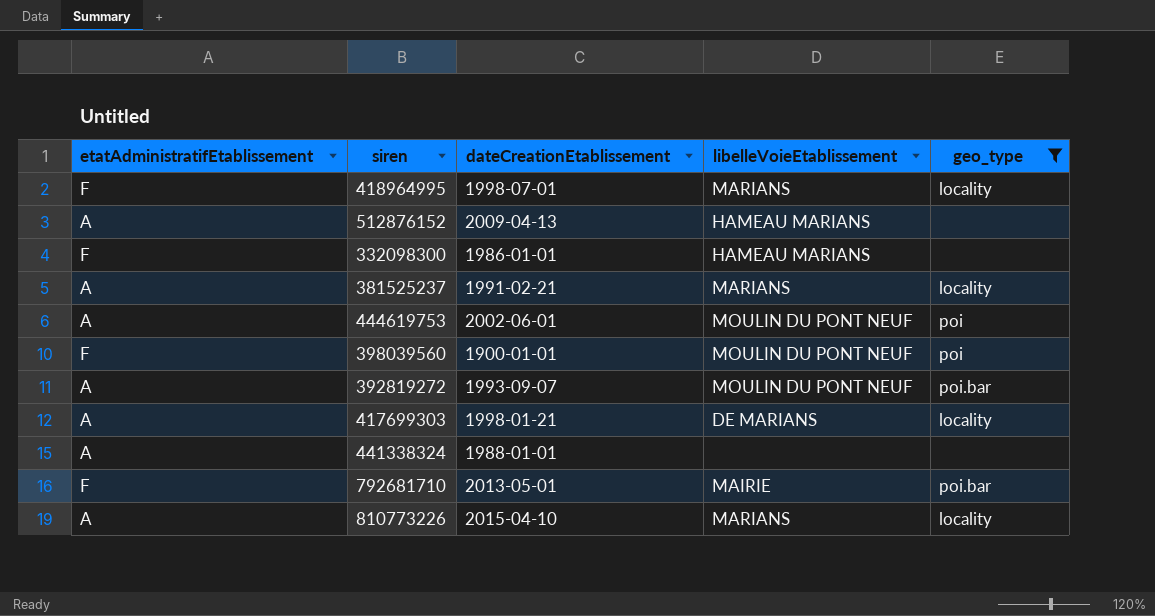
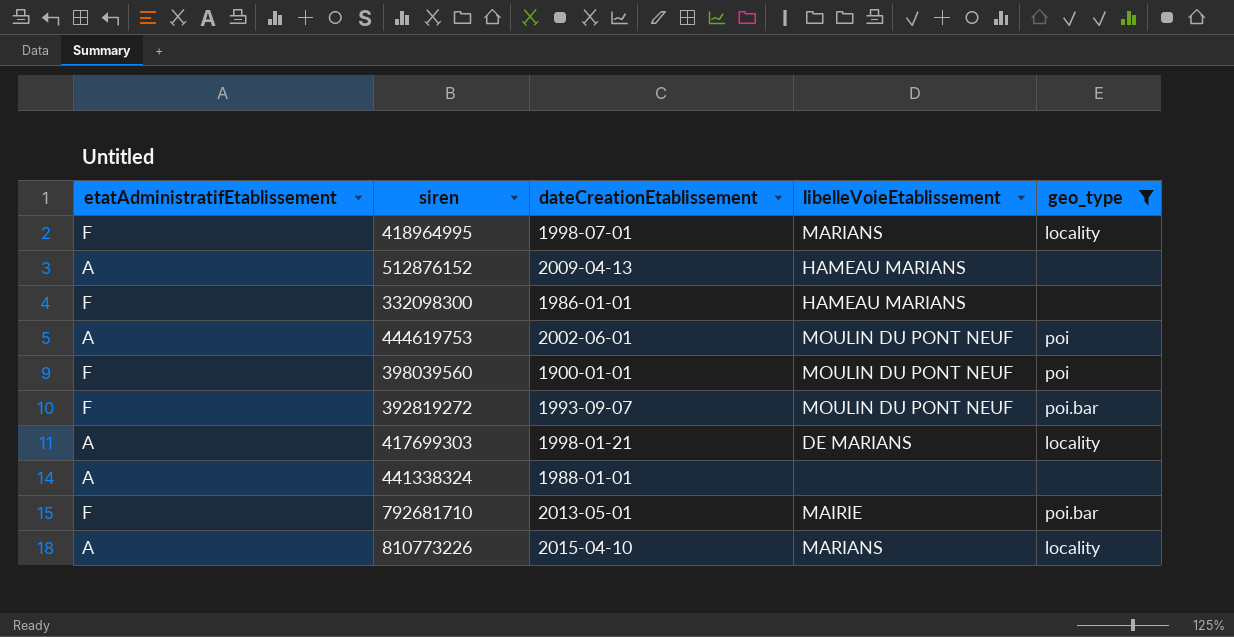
row 381525237: A | 1991-02-21 | MARIANS | locality -> none
392819272 | etatAdministratifEtablissement: A -> F

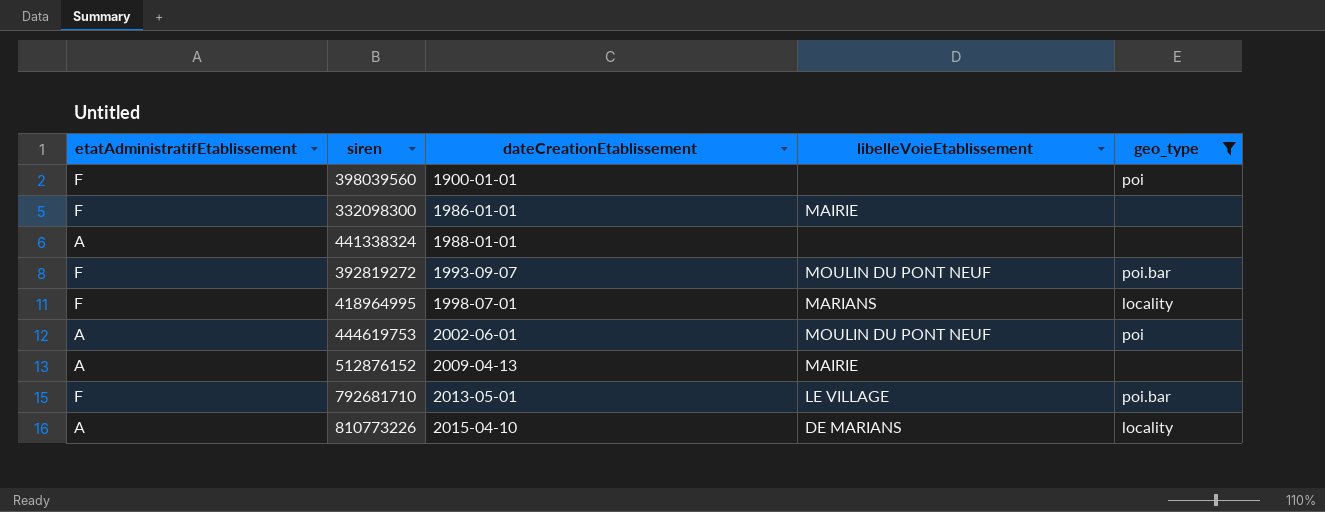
row order: none -> dateCreationEtablissement ascending
row 417699303: A | 1998-01-21 | DE MARIANS | locality -> none
398039560 | libelleVoieEtablissement: MOULIN DU PONT NEUF -> none
332098300 | libelleVoieEtablissement: HAMEAU MARIANS -> MAIRIE
512876152 | libelleVoieEtablissement: HAMEAU MARIANS -> MAIRIE
792681710 | libelleVoieEtablissement: MAIRIE -> LE VILLAGE
810773226 | libelleVoieEtablissement: MARIANS -> DE MARIANS

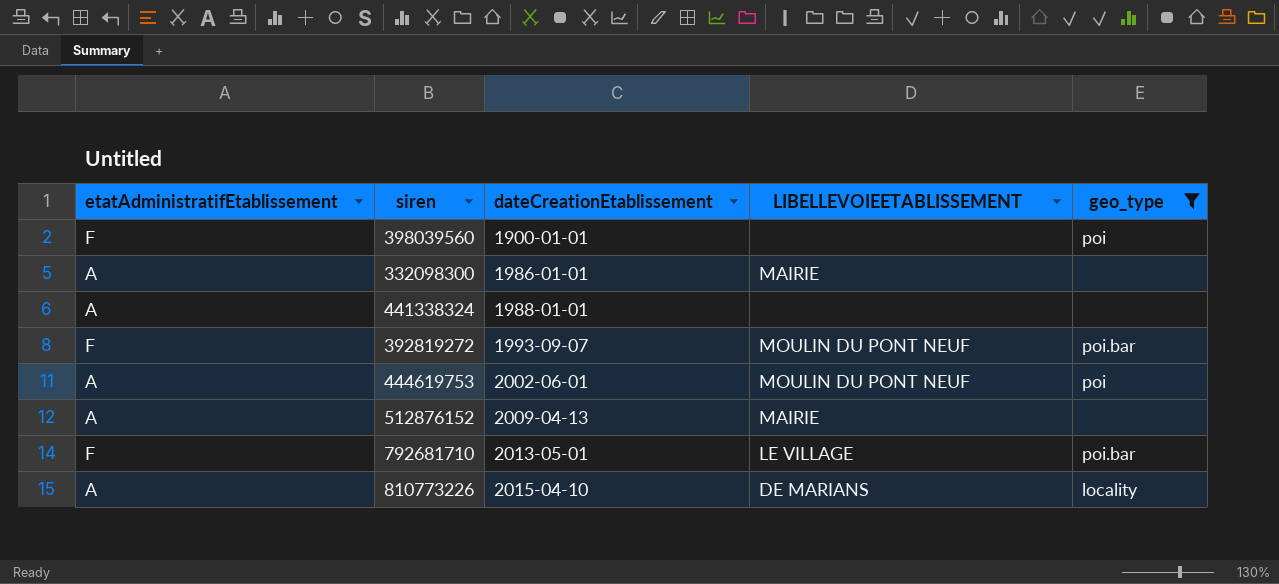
column name: libelleVoieEtablissement -> LIBELLEVOIEETABLISSEMENT
row 418964995: F | 1998-07-01 | MARIANS | locality -> none
332098300 | etatAdministratifEtablissement: F -> A

